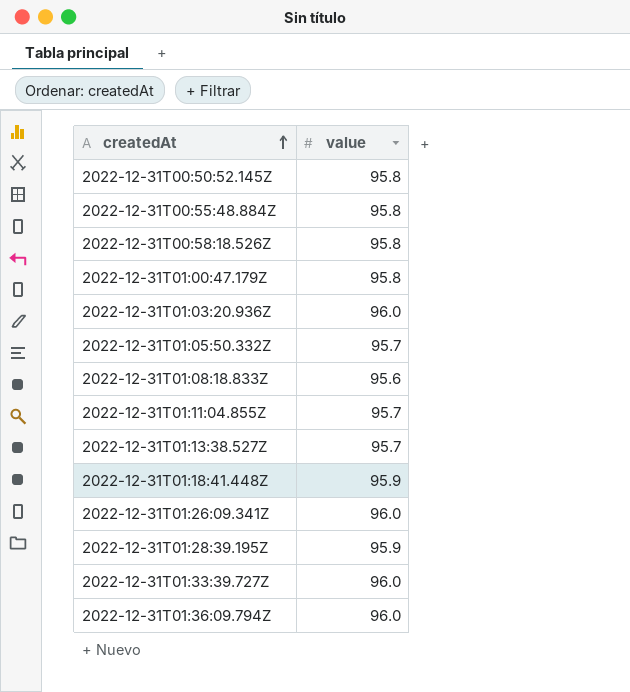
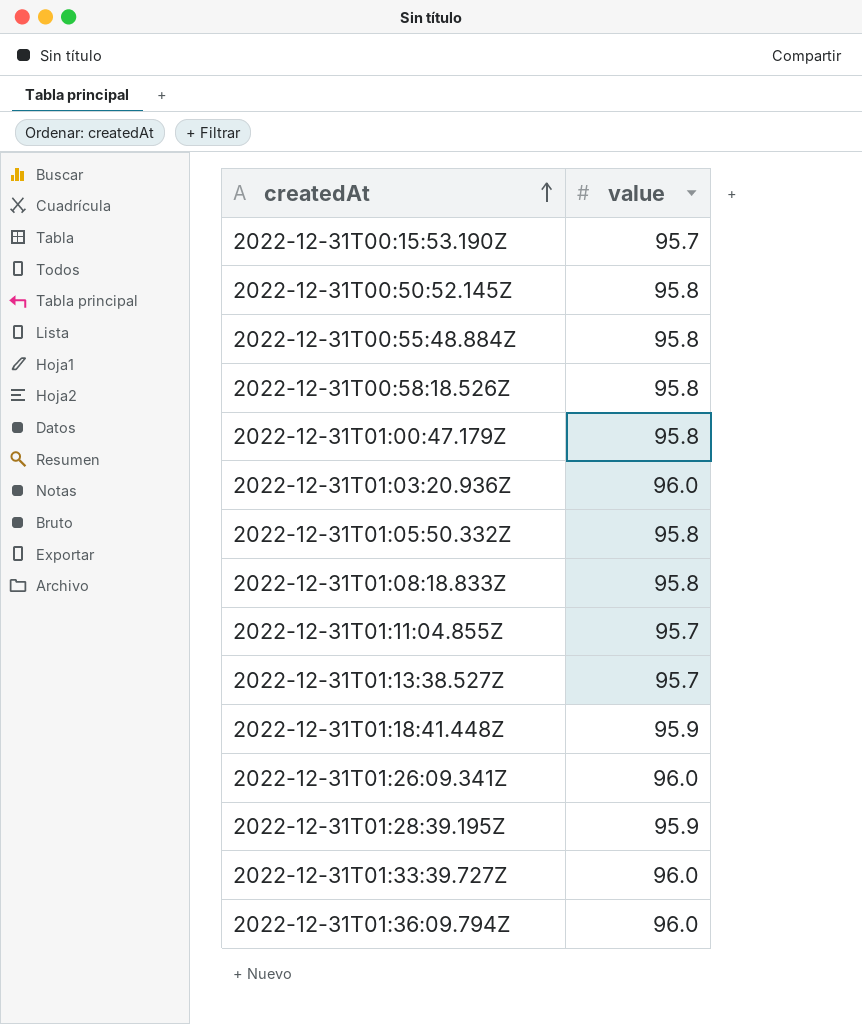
row 2022-12-31T00:15:53.190Z: none -> 95.7
2022-12-31T01:05:50.332Z | value: 95.7 -> 95.8
2022-12-31T01:08:18.833Z | value: 95.6 -> 95.8

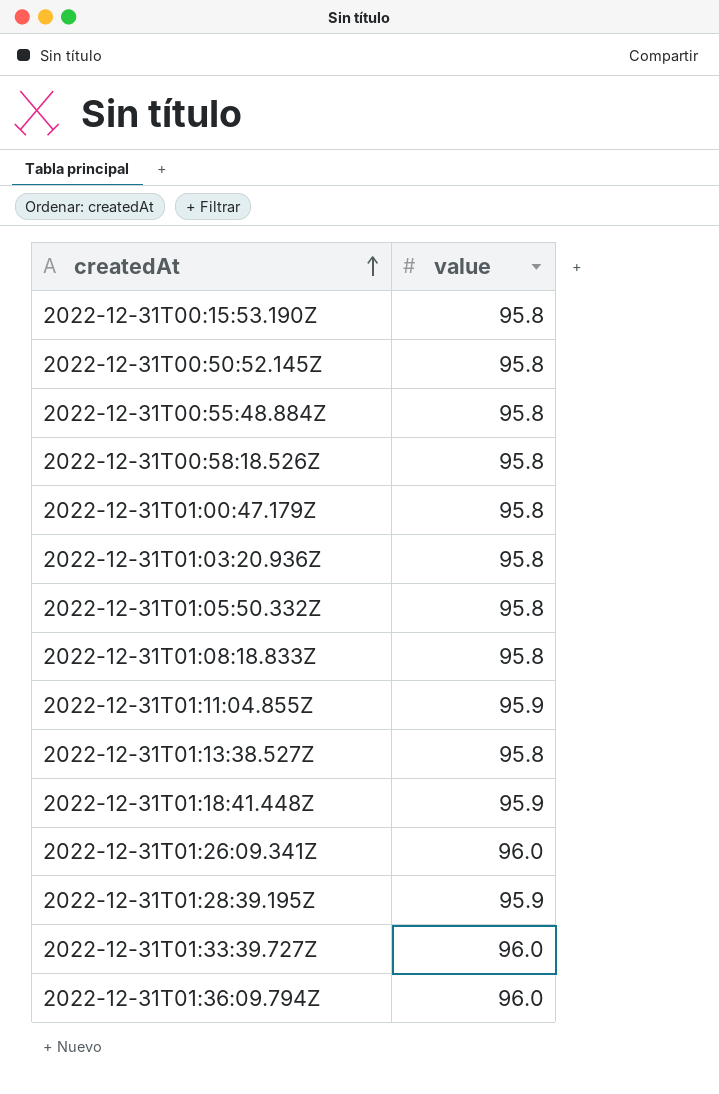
2022-12-31T00:15:53.190Z | value: 95.7 -> 95.8
2022-12-31T01:03:20.936Z | value: 96.0 -> 95.8
2022-12-31T01:11:04.855Z | value: 95.7 -> 95.9
2022-12-31T01:13:38.527Z | value: 95.7 -> 95.8

